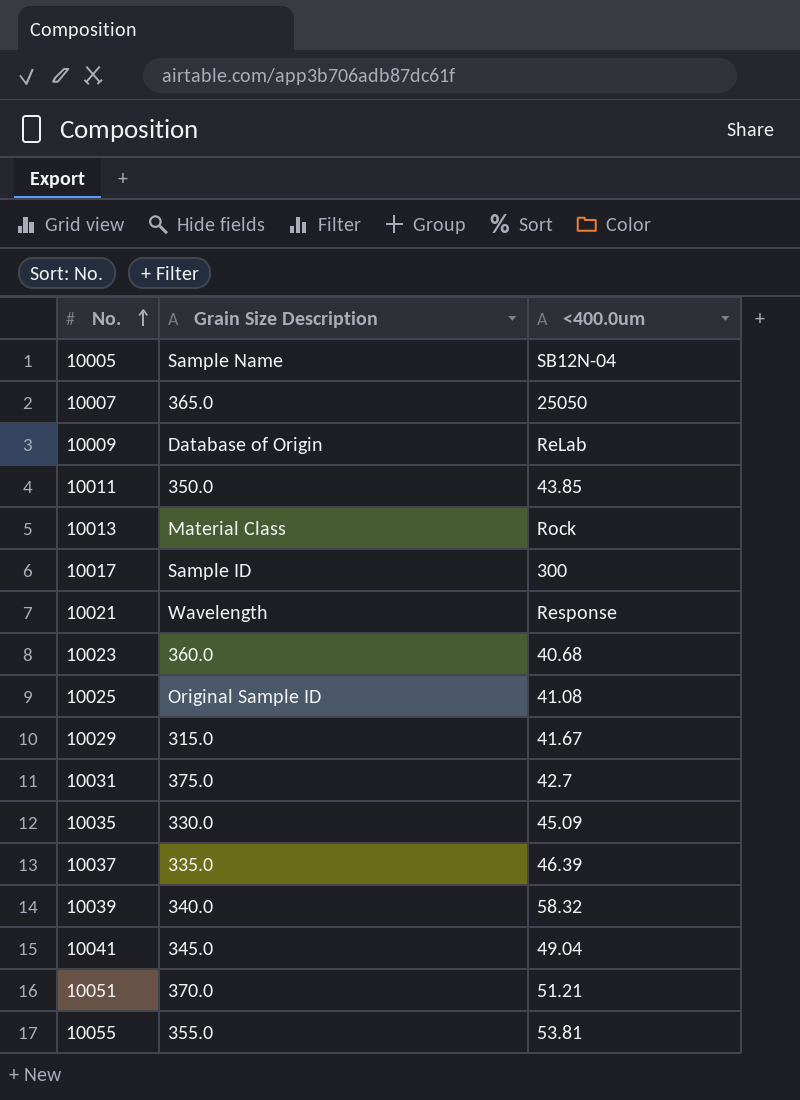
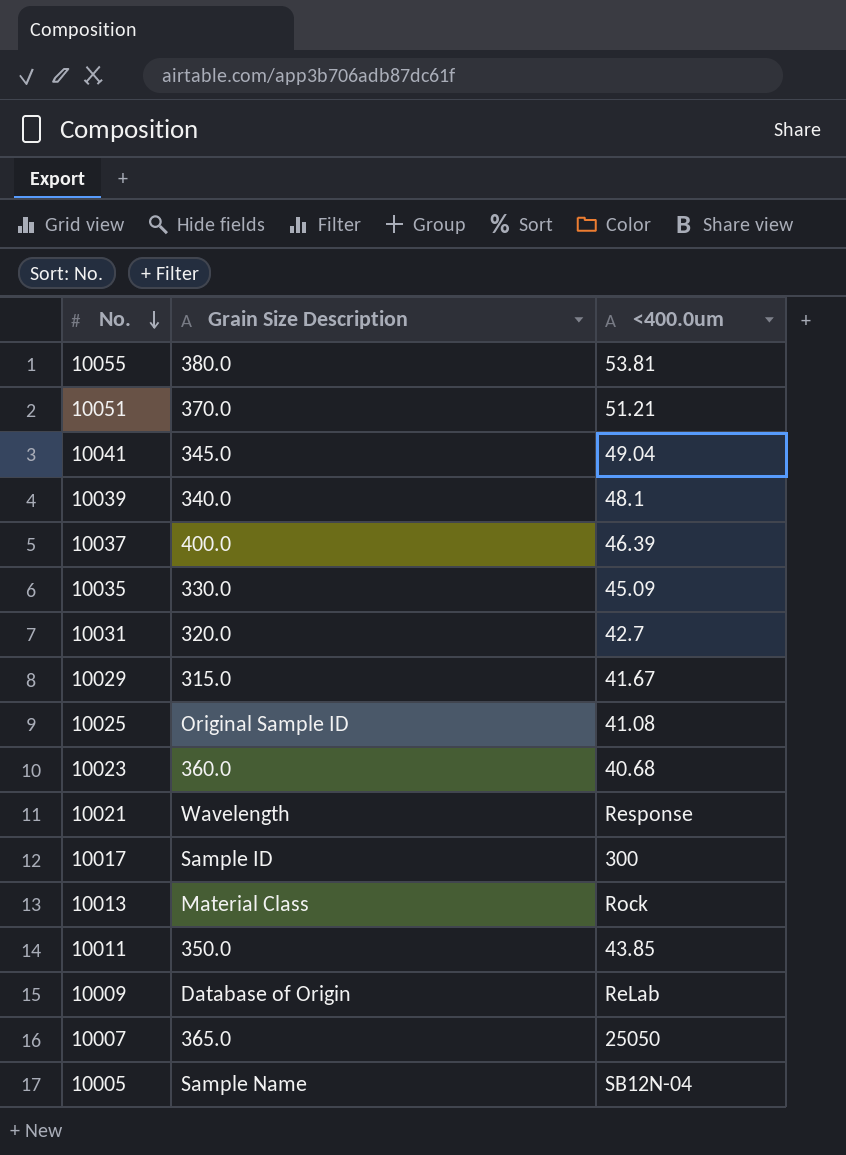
row order: No. ascending -> No. descending
10055 | Grain Size Description: 355.0 -> 380.0
10039 | <400.0um: 58.32 -> 48.1
10037 | Grain Size Description: 335.0 -> 400.0
10031 | Grain Size Description: 375.0 -> 320.0

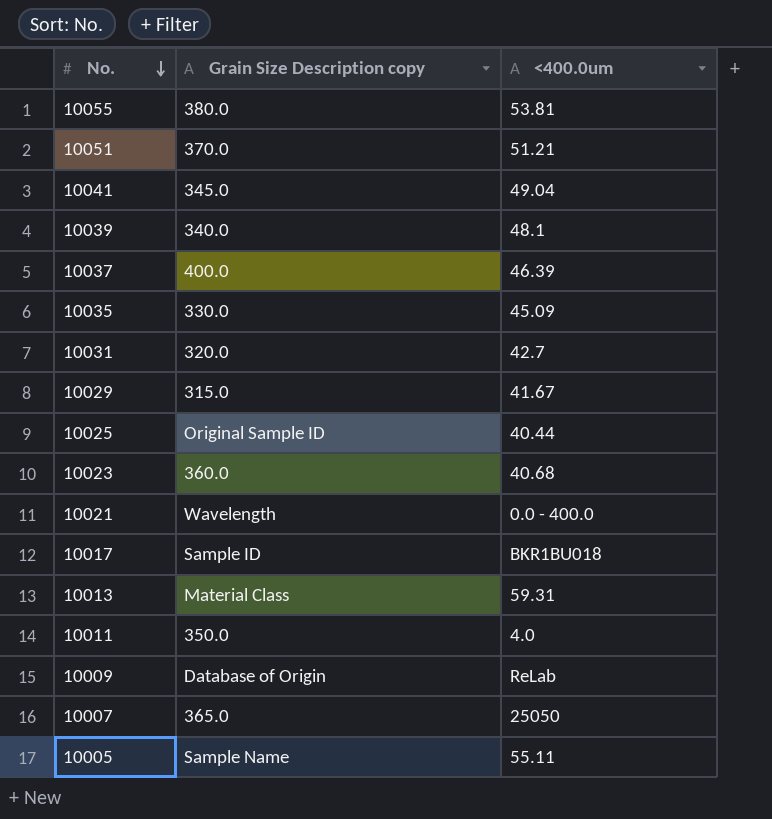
column name: Grain Size Description -> Grain Size Description copy
10025 | <400.0um: 41.08 -> 40.44
10021 | <400.0um: Response -> 0.0 - 400.0
10017 | <400.0um: 300 -> BKR1BU018
10013 | <400.0um: Rock -> 59.31
10011 | <400.0um: 43.85 -> 4.0
10005 | <400.0um: SB12N-04 -> 55.11

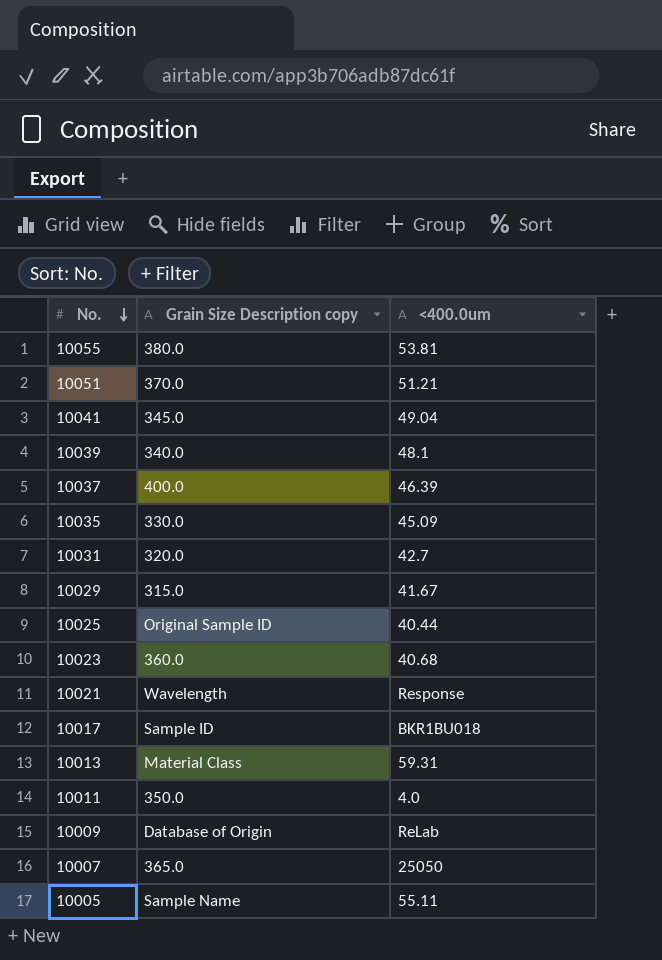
10021 | <400.0um: 0.0 - 400.0 -> Response

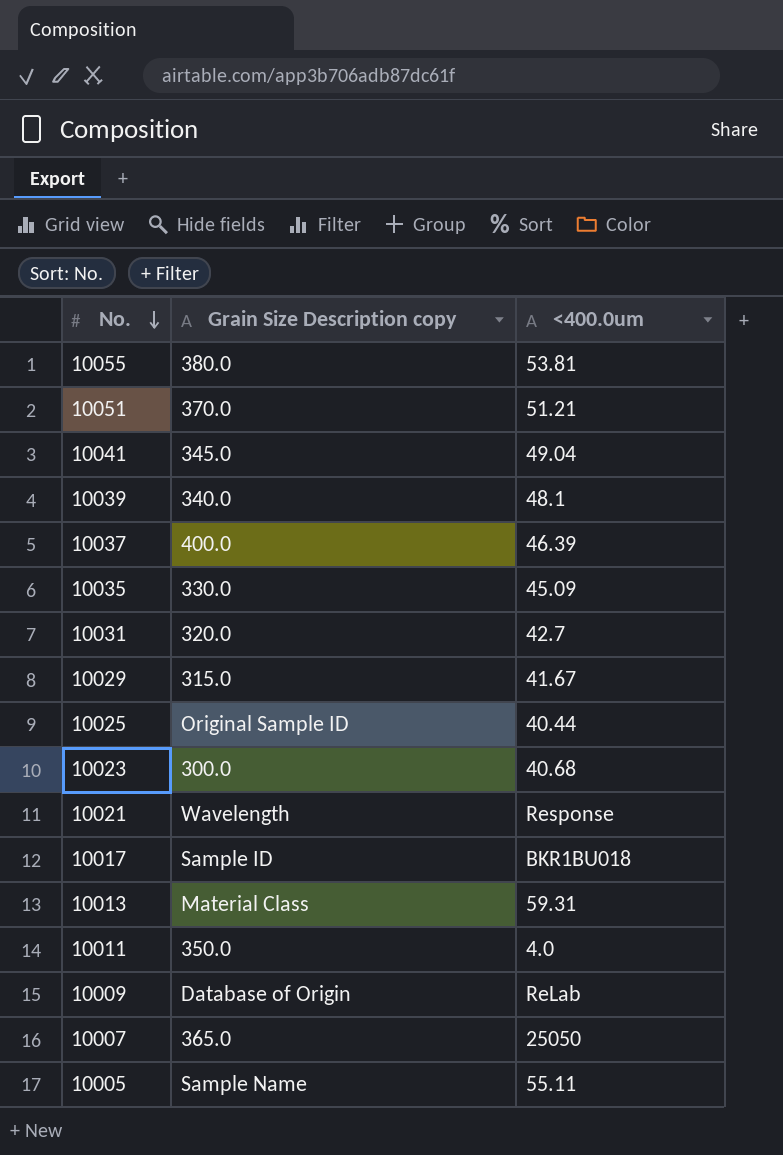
10023 | Grain Size Description copy: 360.0 -> 300.0

